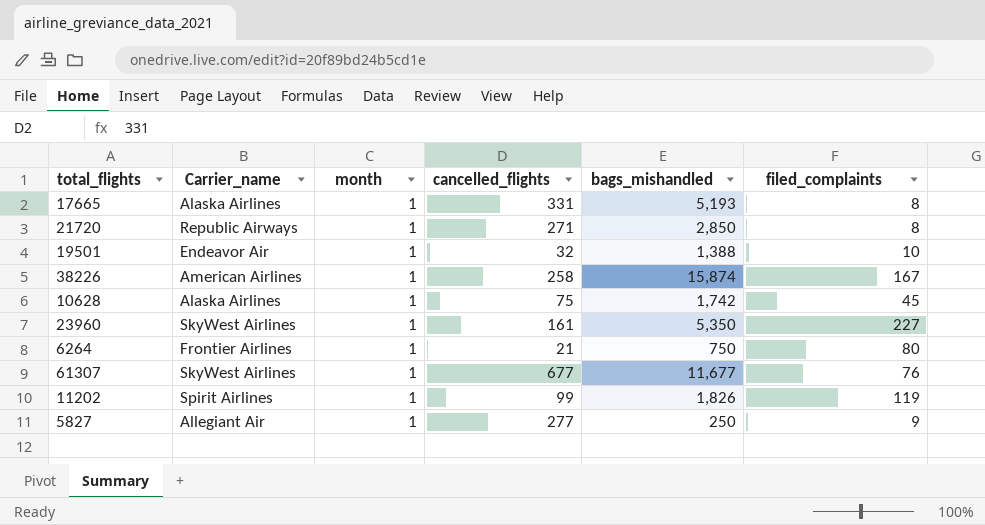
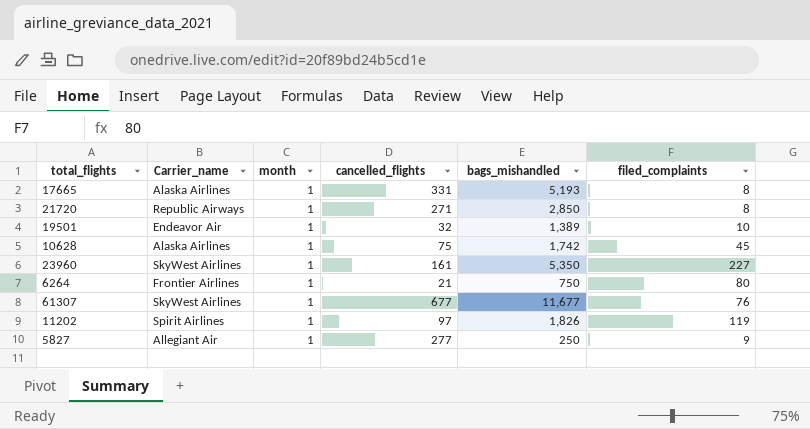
row 38226: American Airlines | 1 | 258 | 15,874 | 167 -> none
19501 | bags_mishandled: 1,388 -> 1,389
11202 | cancelled_flights: 99 -> 97

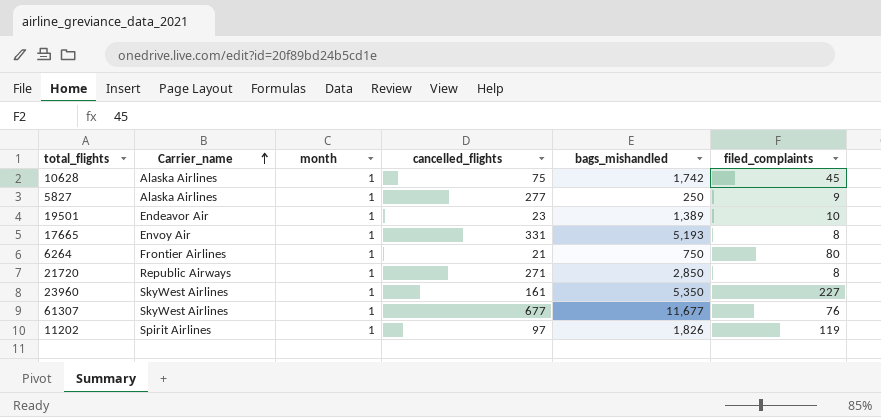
row order: none -> Carrier_name ascending
5827 | Carrier_name: Allegiant Air -> Alaska Airlines
19501 | cancelled_flights: 32 -> 23
17665 | Carrier_name: Alaska Airlines -> Envoy Air

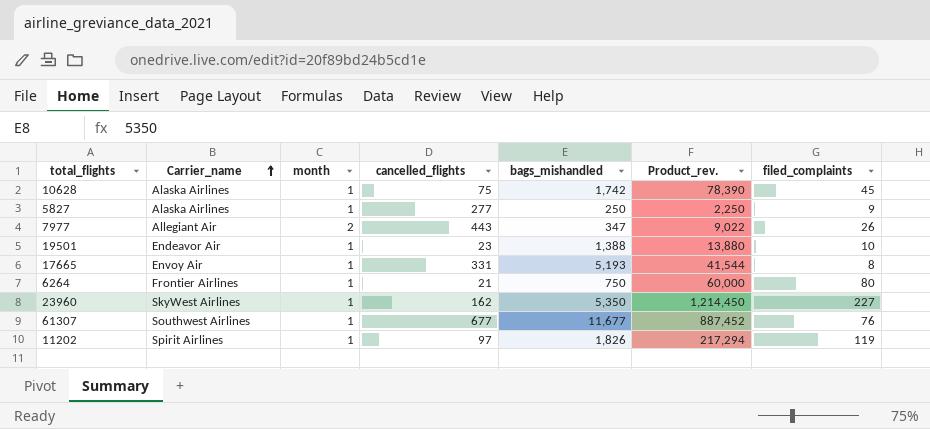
column Product_rev. | formula: none -> [bags_mishandled] * [filed_complaints]
row 21720: Republic Airways | 1 | 271 | 2,850 | 8 -> none
row 7977: none -> Allegiant Air | 2 | 443 | 347 | 9,022 | 26
19501 | bags_mishandled: 1,389 -> 1,388
23960 | cancelled_flights: 161 -> 162
61307 | Carrier_name: SkyWest Airlines -> Southwest Airlines

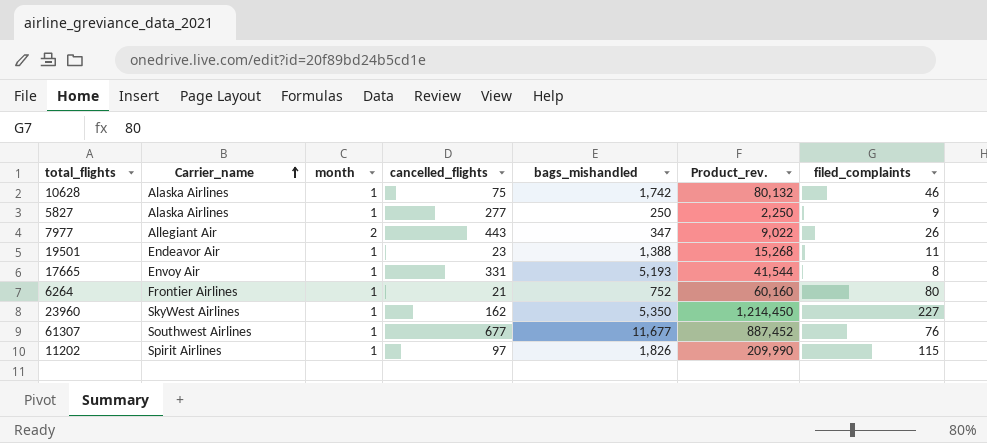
10628 | Product_rev.: 78,390 -> 80,132
10628 | filed_complaints: 45 -> 46
19501 | Product_rev.: 13,880 -> 15,268
19501 | filed_complaints: 10 -> 11
6264 | bags_mishandled: 750 -> 752
6264 | Product_rev.: 60,000 -> 60,160
11202 | Product_rev.: 217,294 -> 209,990
11202 | filed_complaints: 119 -> 115

